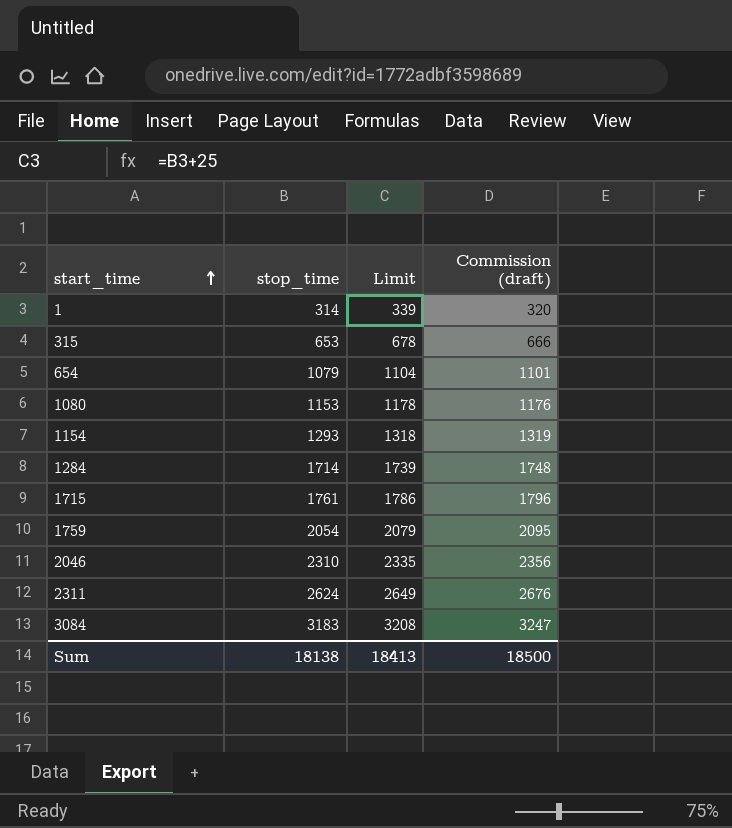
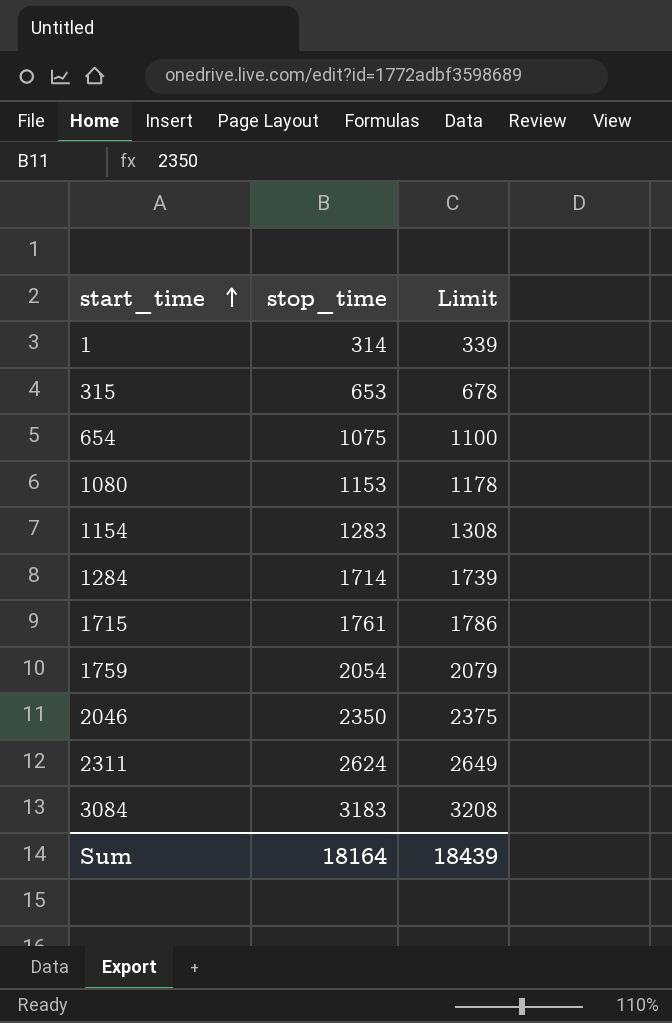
column Commission (draft) | formula: [stop_time] * 1.02 -> none
654 | stop_time: 1079 -> 1075
654 | Limit: 1104 -> 1100
1154 | stop_time: 1293 -> 1283
1154 | Limit: 1318 -> 1308
2046 | stop_time: 2310 -> 2350
2046 | Limit: 2335 -> 2375
Sum | stop_time: 18138 -> 18164
Sum | Limit: 18413 -> 18439

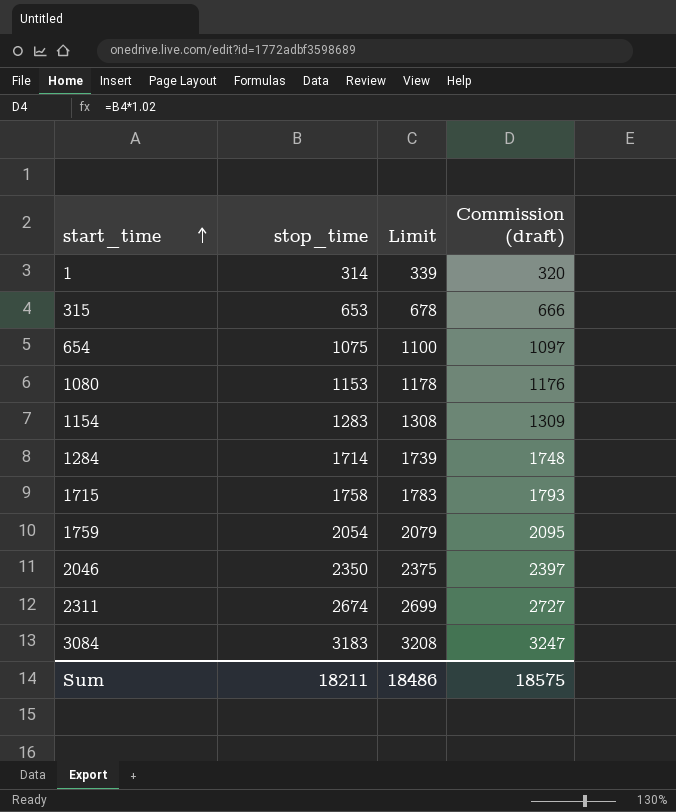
column Commission (draft) | formula: none -> [stop_time] * 1.02
1715 | stop_time: 1761 -> 1758
1715 | Limit: 1786 -> 1783
2311 | stop_time: 2624 -> 2674
2311 | Limit: 2649 -> 2699
Sum | stop_time: 18164 -> 18211
Sum | Limit: 18439 -> 18486

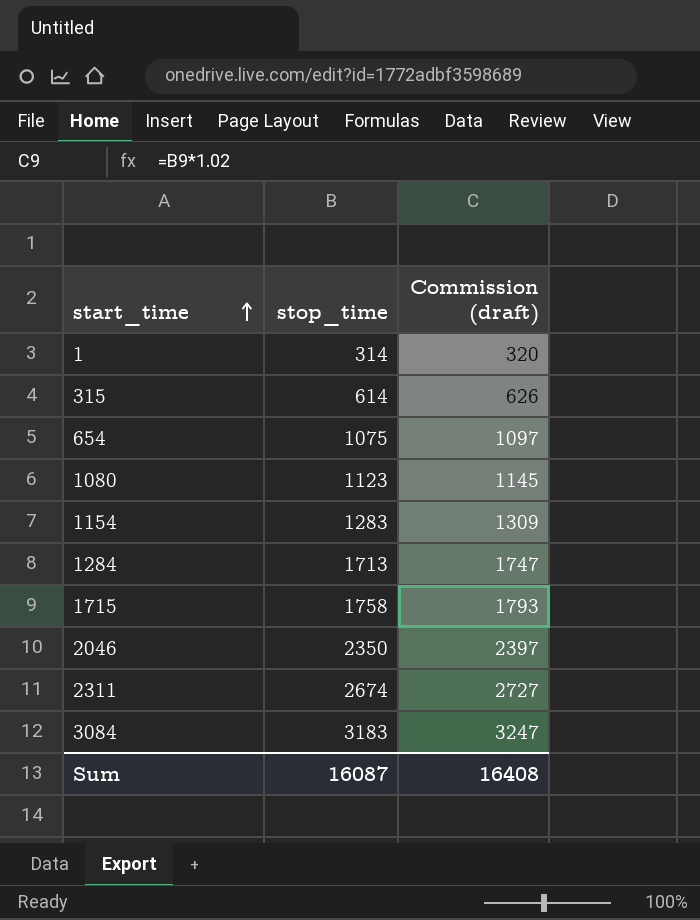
column Limit | formula: [stop_time] + 25 -> none
row 1759: 2054 | 2079 | 2095 -> none
315 | stop_time: 653 -> 614
315 | Commission (draft): 666 -> 626
1080 | stop_time: 1153 -> 1123
1080 | Commission (draft): 1176 -> 1145
1284 | stop_time: 1714 -> 1713
1284 | Commission (draft): 1748 -> 1747
Sum | stop_time: 18211 -> 16087
Sum | Commission (draft): 18575 -> 16408

